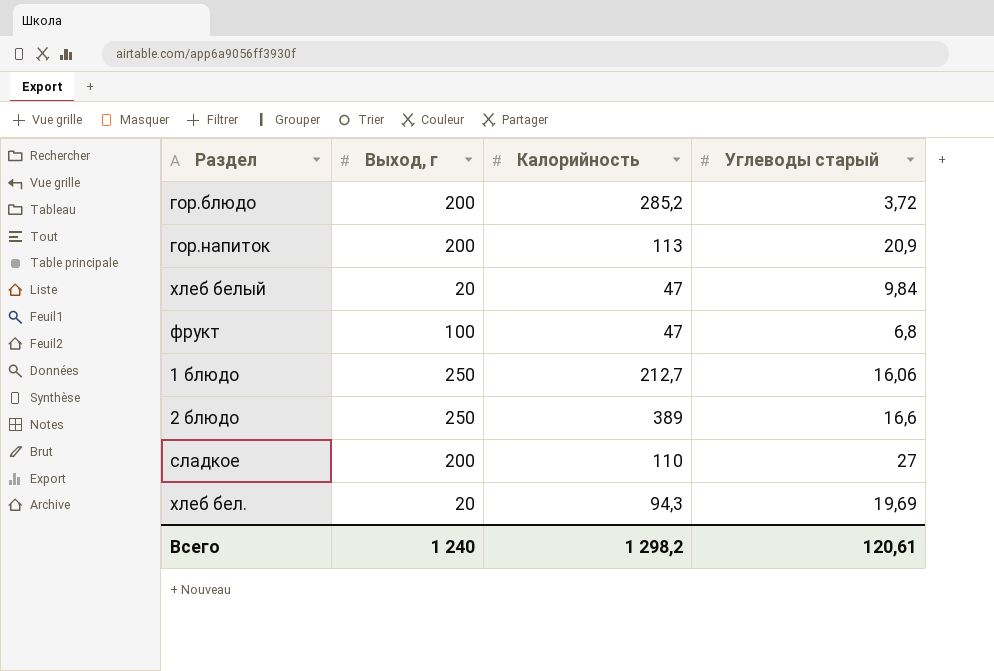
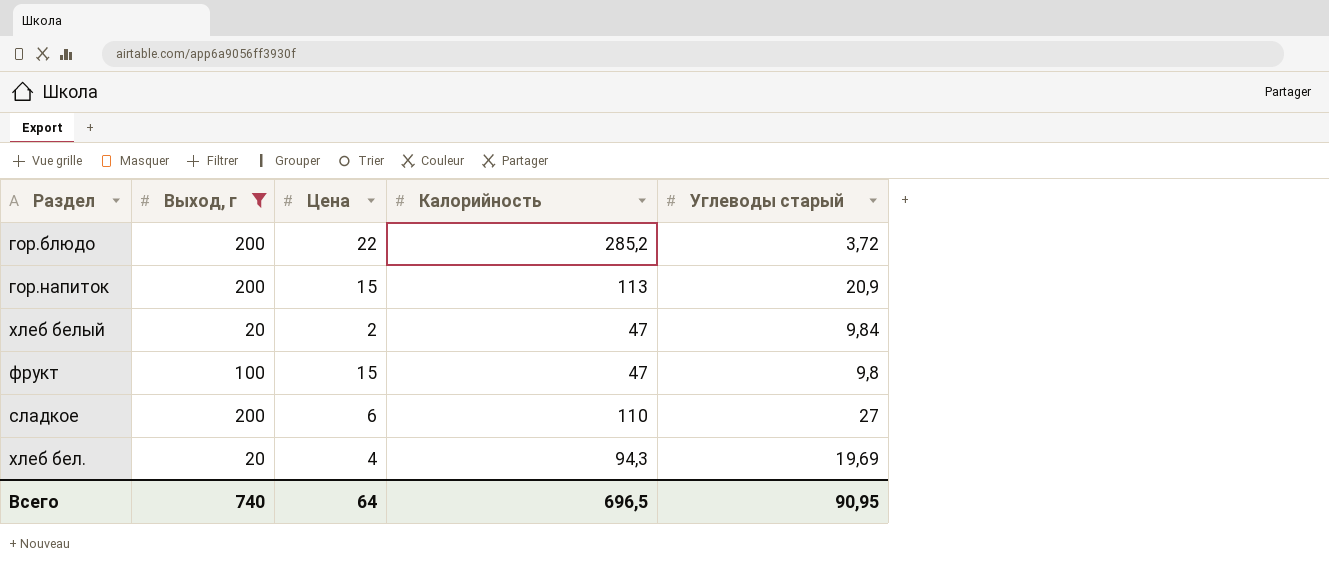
filter: none -> Выход, г != 250
column Цена | position: none -> 3
фрукт | Углеводы старый: 6,8 -> 9,8
Всего | Выход, г: 1 240 -> 740
Всего | Калорийность: 1 298,2 -> 696,5
Всего | Углеводы старый: 120,61 -> 90,95

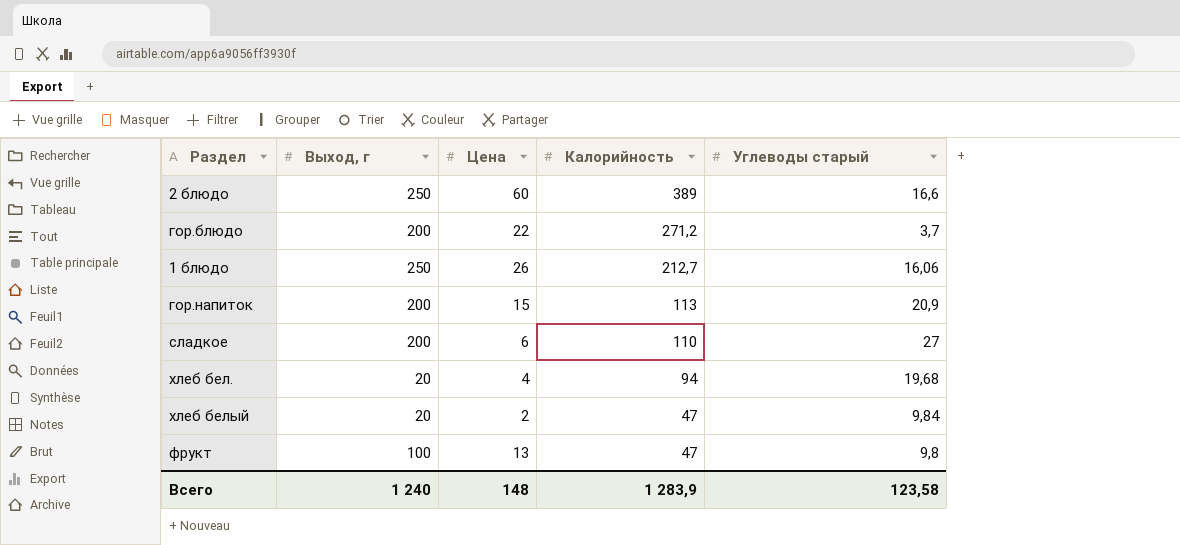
filter: Выход, г != 250 -> none
row order: none -> Калорийность descending
гор.блюдо | Калорийность: 285,2 -> 271,2
гор.блюдо | Углеводы старый: 3,72 -> 3,7
хлеб бел. | Калорийность: 94,3 -> 94
хлеб бел. | Углеводы старый: 19,69 -> 19,68
фрукт | Цена: 15 -> 13
Всего | Выход, г: 740 -> 1 240
Всего | Цена: 64 -> 148
Всего | Калорийность: 696,5 -> 1 283,9
Всего | Углеводы старый: 90,95 -> 123,58

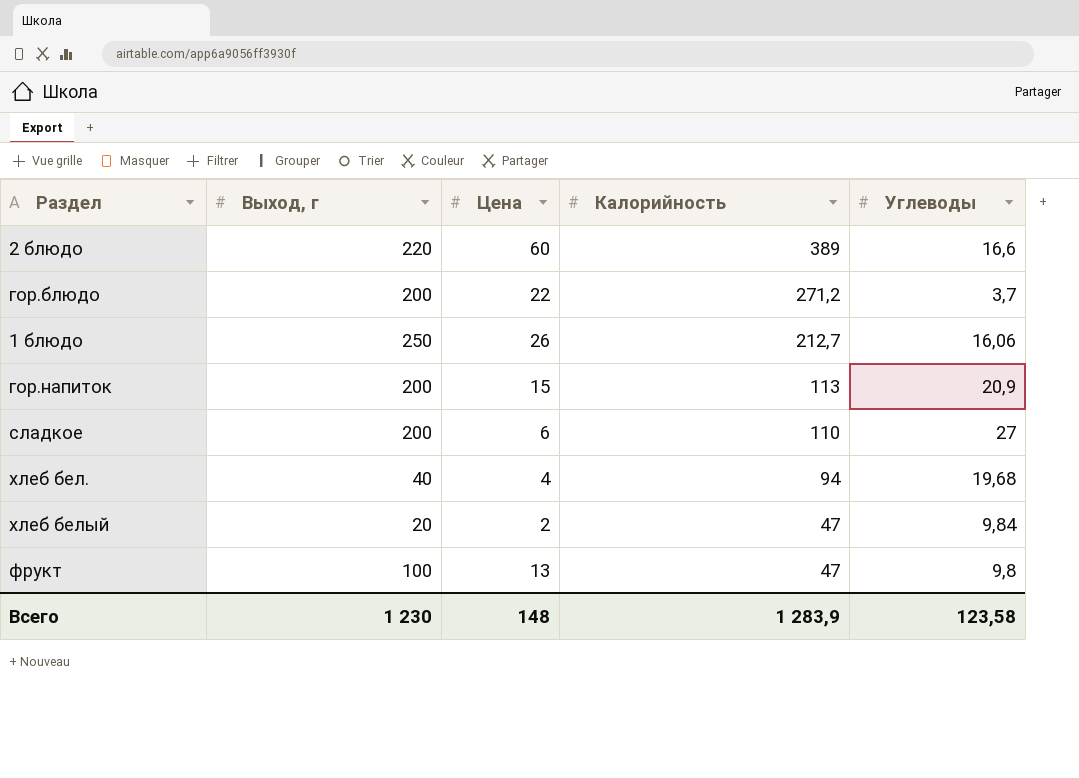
column name: Углеводы старый -> Углеводы
2 блюдо | Выход, г: 250 -> 220
хлеб бел. | Выход, г: 20 -> 40
Всего | Выход, г: 1 240 -> 1 230

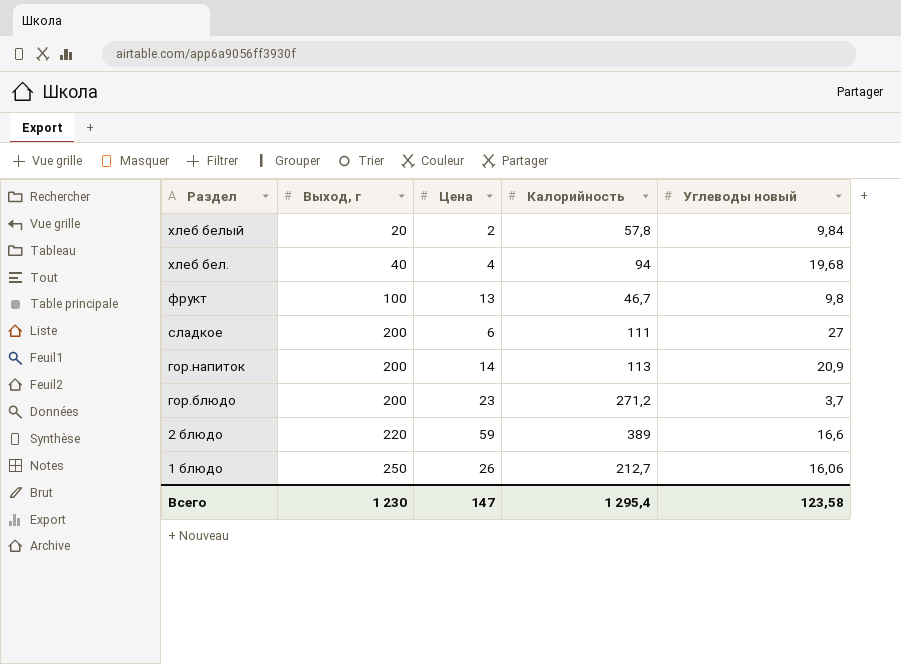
row order: Калорийность descending -> Раздел descending
column name: Углеводы -> Углеводы новый
хлеб белый | Калорийность: 47 -> 57,8
фрукт | Калорийность: 47 -> 46,7
сладкое | Калорийность: 110 -> 111
гор.напиток | Цена: 15 -> 14
гор.блюдо | Цена: 22 -> 23
2 блюдо | Цена: 60 -> 59
Всего | Цена: 148 -> 147
Всего | Калорийность: 1 283,9 -> 1 295,4

